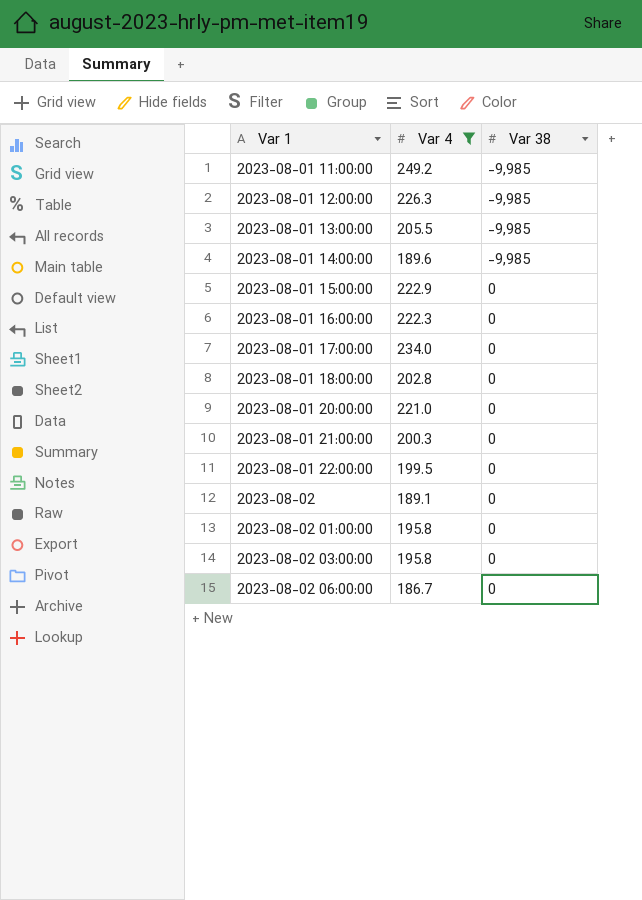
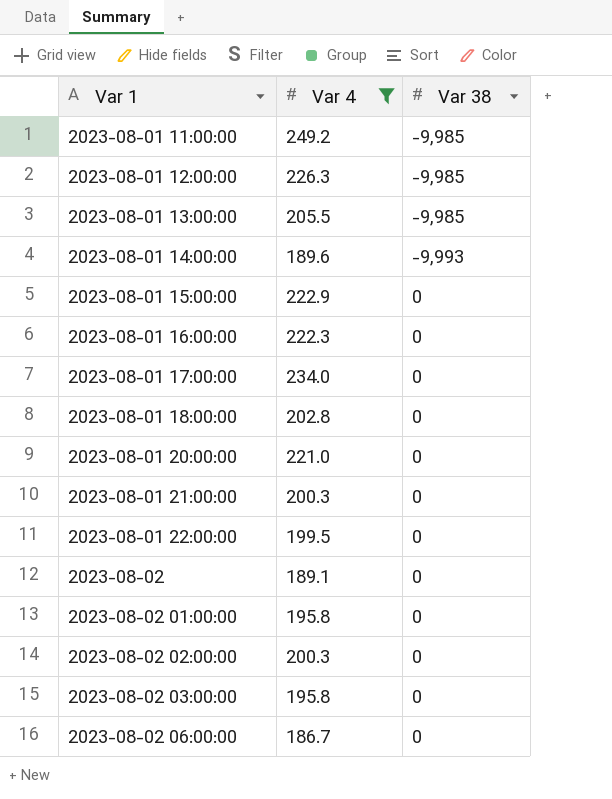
2023-08-01 14:00:00 | Var 38: -9,985 -> -9,993
row 2023-08-02 02:00:00: none -> 200.3 | 0

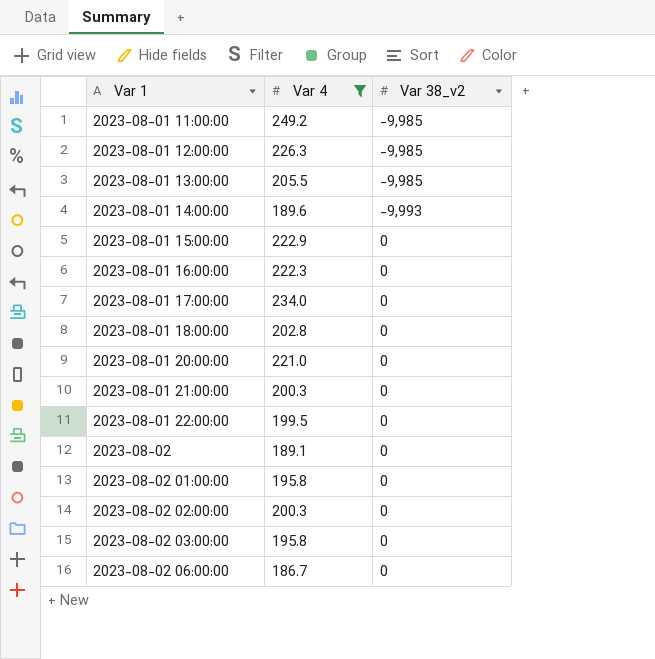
column name: Var 38 -> Var 38_v2

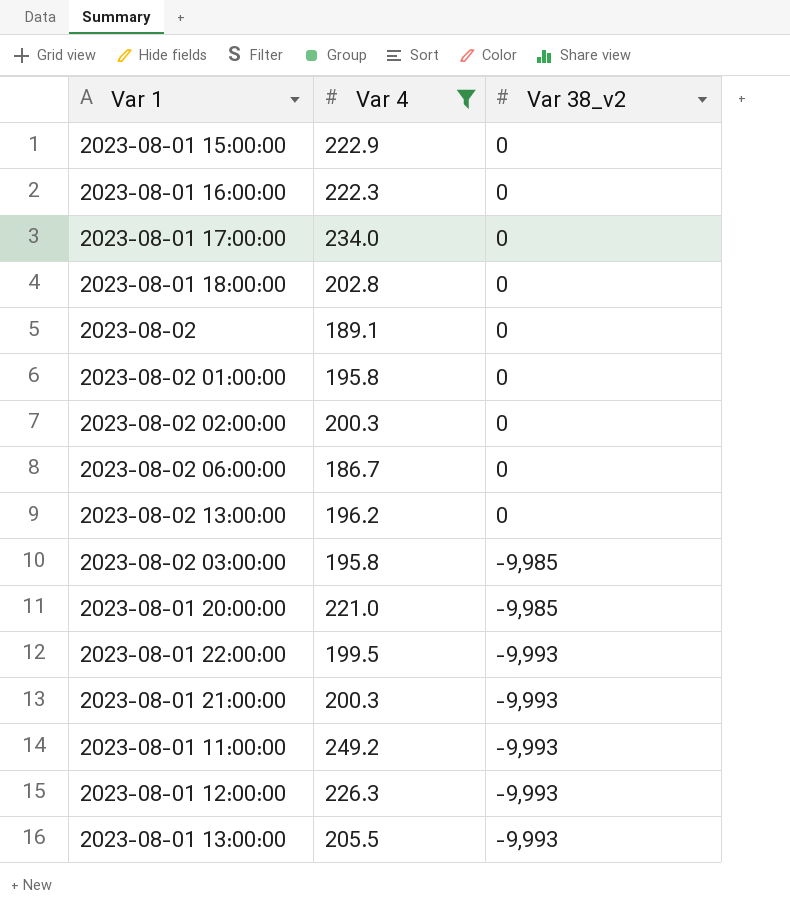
row order: Var 1 ascending -> Var 38_v2 descending
row 2023-08-01 14:00:00: 189.6 | -9,993 -> none
row 2023-08-02 13:00:00: none -> 196.2 | 0
2023-08-02 03:00:00 | Var 38_v2: 0 -> -9,985
2023-08-01 20:00:00 | Var 38_v2: 0 -> -9,985
2023-08-01 22:00:00 | Var 38_v2: 0 -> -9,993
2023-08-01 21:00:00 | Var 38_v2: 0 -> -9,993
2023-08-01 11:00:00 | Var 38_v2: -9,985 -> -9,993
2023-08-01 12:00:00 | Var 38_v2: -9,985 -> -9,993
2023-08-01 13:00:00 | Var 38_v2: -9,985 -> -9,993

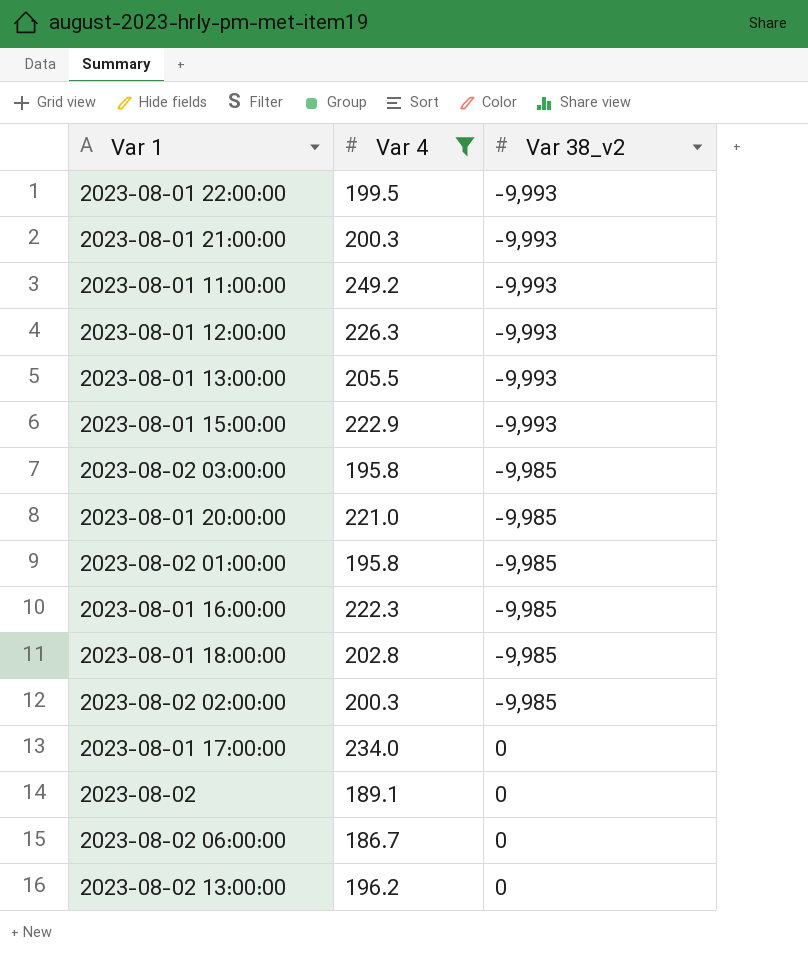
row order: Var 38_v2 descending -> Var 38_v2 ascending
2023-08-01 15:00:00 | Var 38_v2: 0 -> -9,993
2023-08-02 01:00:00 | Var 38_v2: 0 -> -9,985
2023-08-01 16:00:00 | Var 38_v2: 0 -> -9,985
2023-08-01 18:00:00 | Var 38_v2: 0 -> -9,985
2023-08-02 02:00:00 | Var 38_v2: 0 -> -9,985

